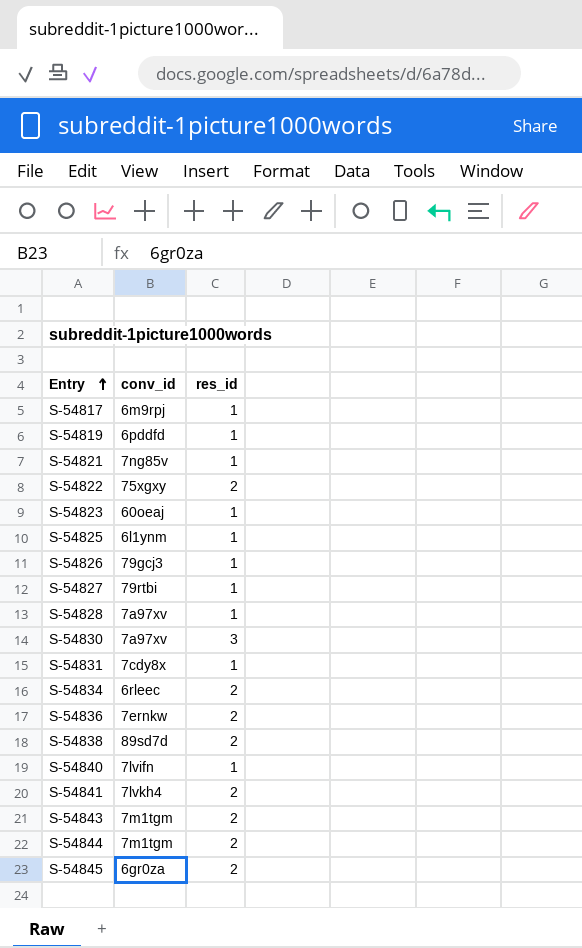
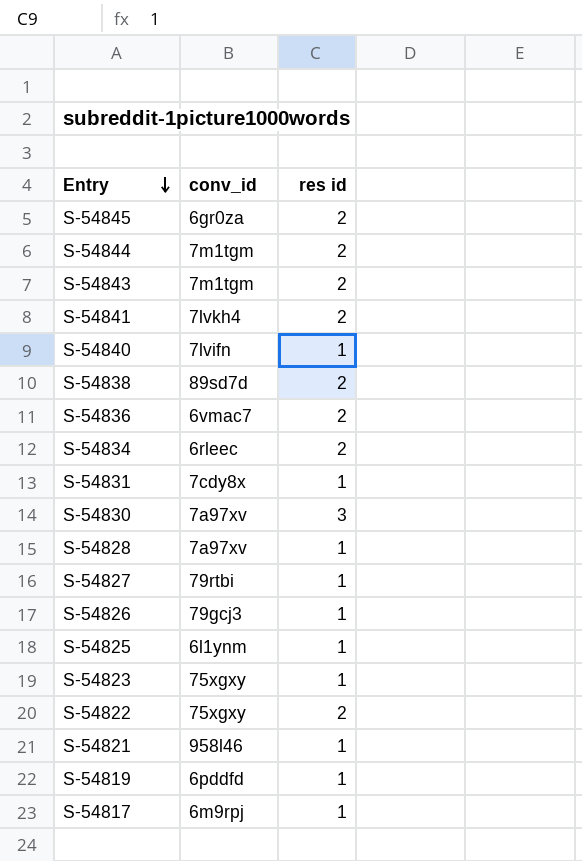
row order: Entry ascending -> Entry descending
column name: res_id -> res id
S-54836 | conv_id: 7ernkw -> 6vmac7
S-54823 | conv_id: 60oeaj -> 75xgxy
S-54821 | conv_id: 7ng85v -> 958l46

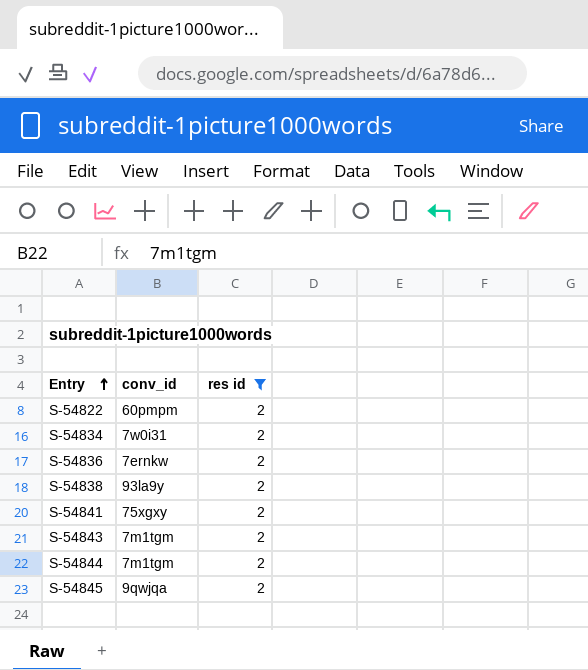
filter: none -> res id = 2
row order: Entry descending -> Entry ascending
S-54822 | conv_id: 75xgxy -> 60pmpm
S-54834 | conv_id: 6rleec -> 7w0i31
S-54836 | conv_id: 6vmac7 -> 7ernkw
S-54838 | conv_id: 89sd7d -> 93la9y
S-54841 | conv_id: 7lvkh4 -> 75xgxy
S-54845 | conv_id: 6gr0za -> 9qwjqa

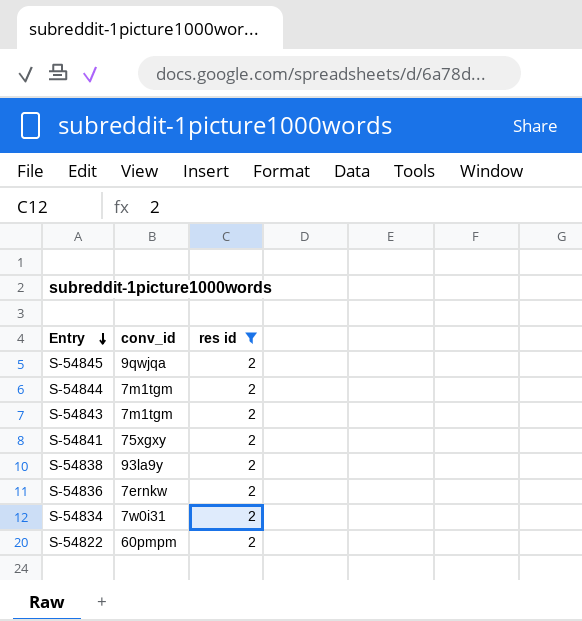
row order: Entry ascending -> Entry descending

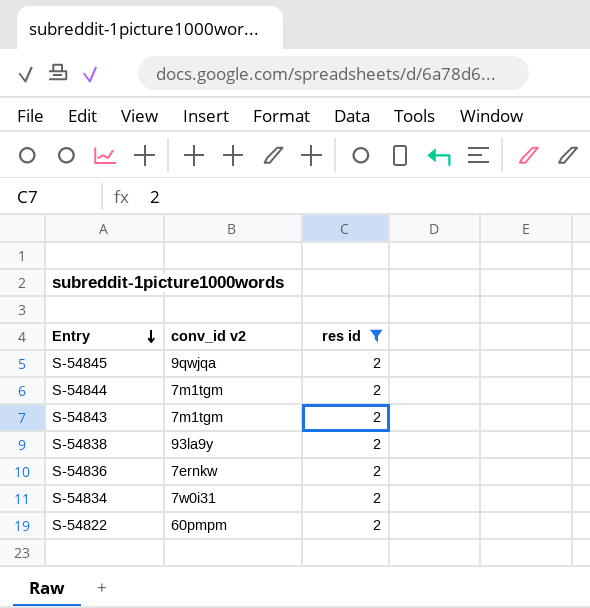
column name: conv_id -> conv_id v2
row S-54841: 75xgxy | 2 -> none

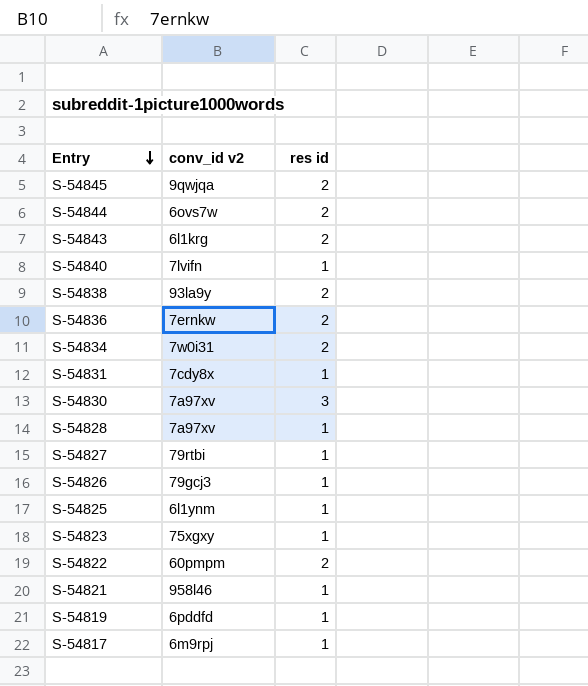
filter: res id = 2 -> none
S-54844 | conv_id v2: 7m1tgm -> 6ovs7w
S-54843 | conv_id v2: 7m1tgm -> 6l1krg

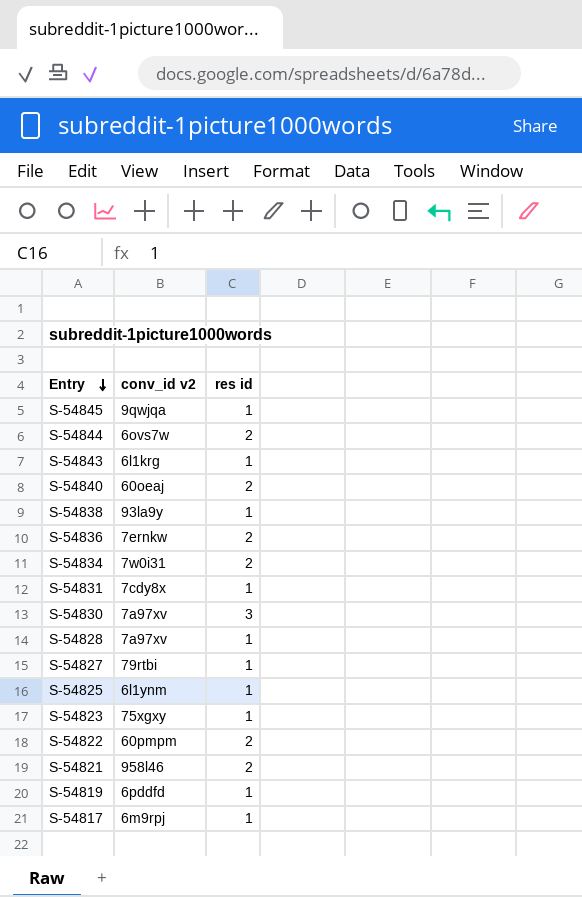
row S-54826: 79gcj3 | 1 -> none
S-54845 | res id: 2 -> 1
S-54843 | res id: 2 -> 1
S-54840 | conv_id v2: 7lvifn -> 60oeaj
S-54840 | res id: 1 -> 2
S-54838 | res id: 2 -> 1
S-54821 | res id: 1 -> 2

